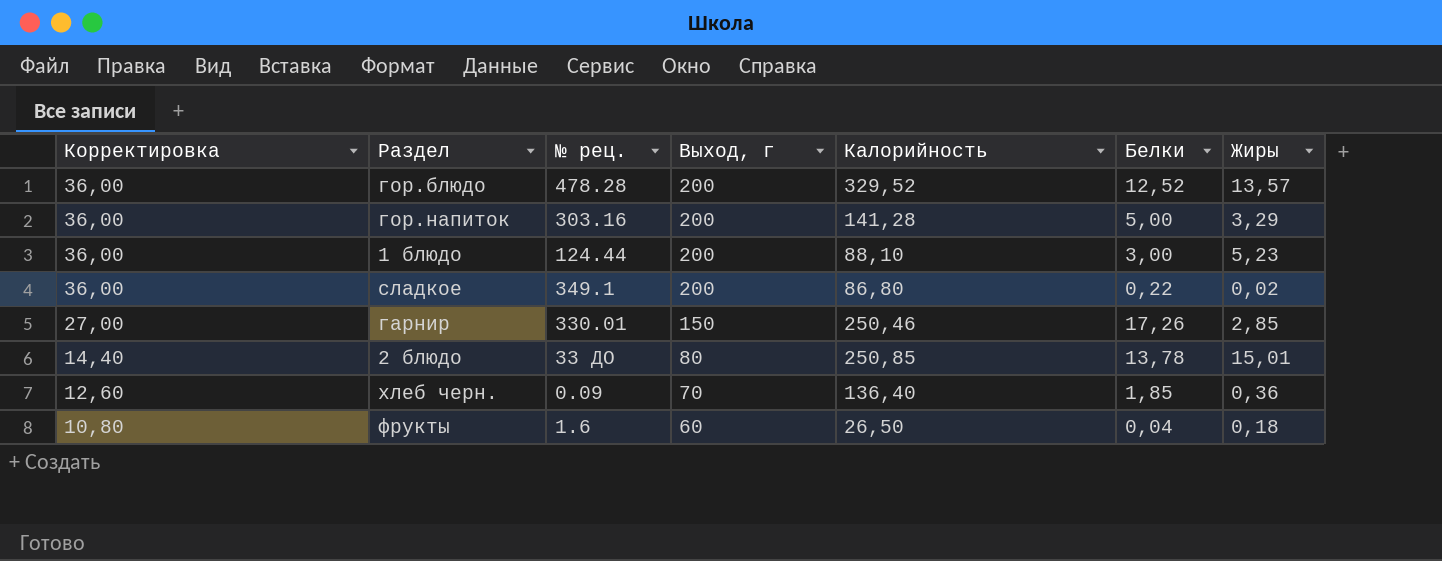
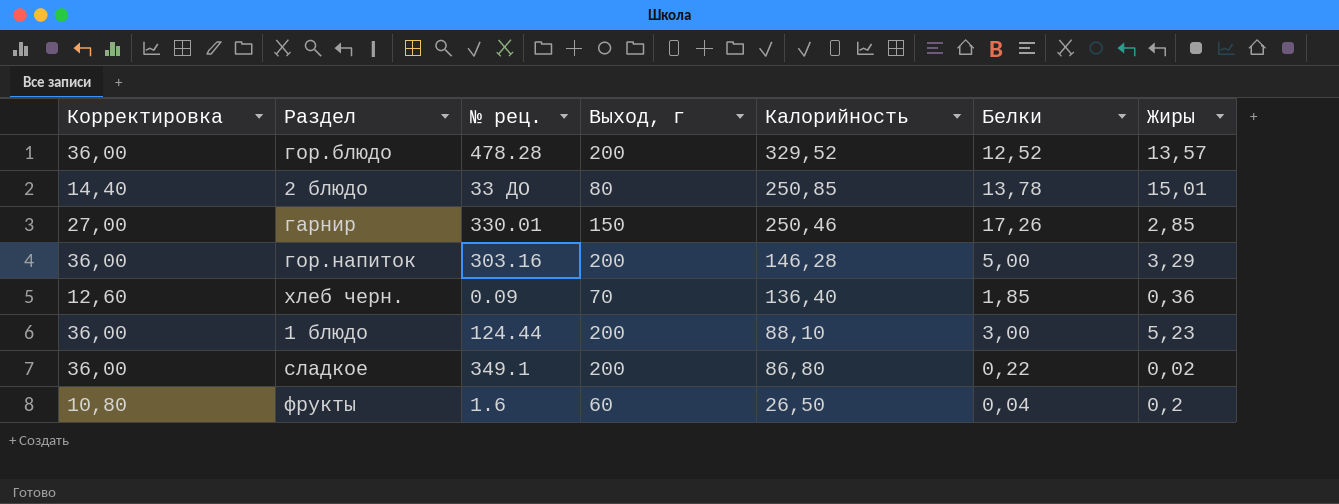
row order: Корректировка descending -> Калорийность descending
гор.напиток | Калорийность: 141,28 -> 146,28
фрукты | Жиры: 0,18 -> 0,2

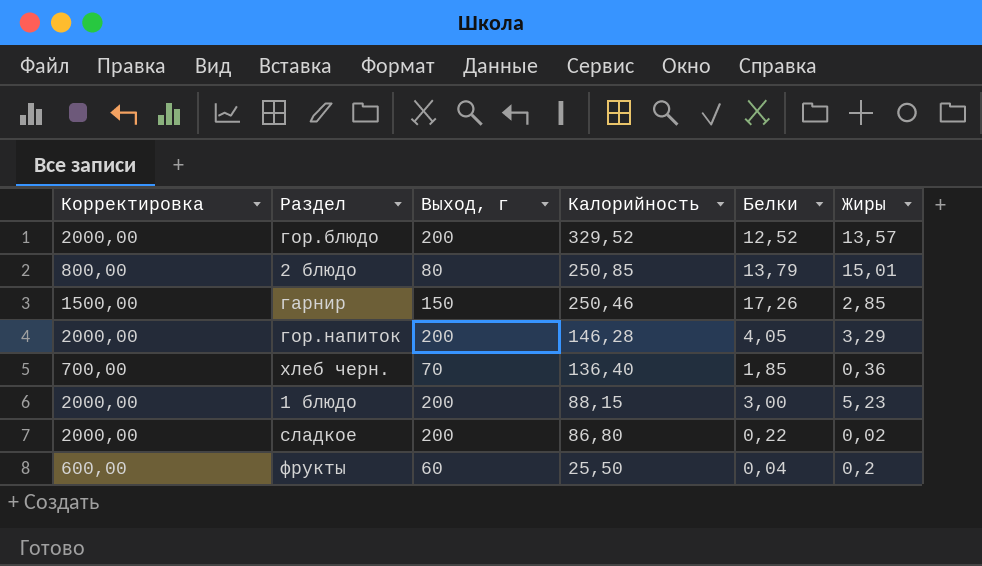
column № рец. | position: 3 -> none
column Корректировка | formula: [Выход, г] * 0,18 -> [Выход, г] * 10
2 блюдо | Белки: 13,78 -> 13,79
гор.напиток | Белки: 5,00 -> 4,05
1 блюдо | Калорийность: 88,10 -> 88,15
фрукты | Калорийность: 26,50 -> 25,50

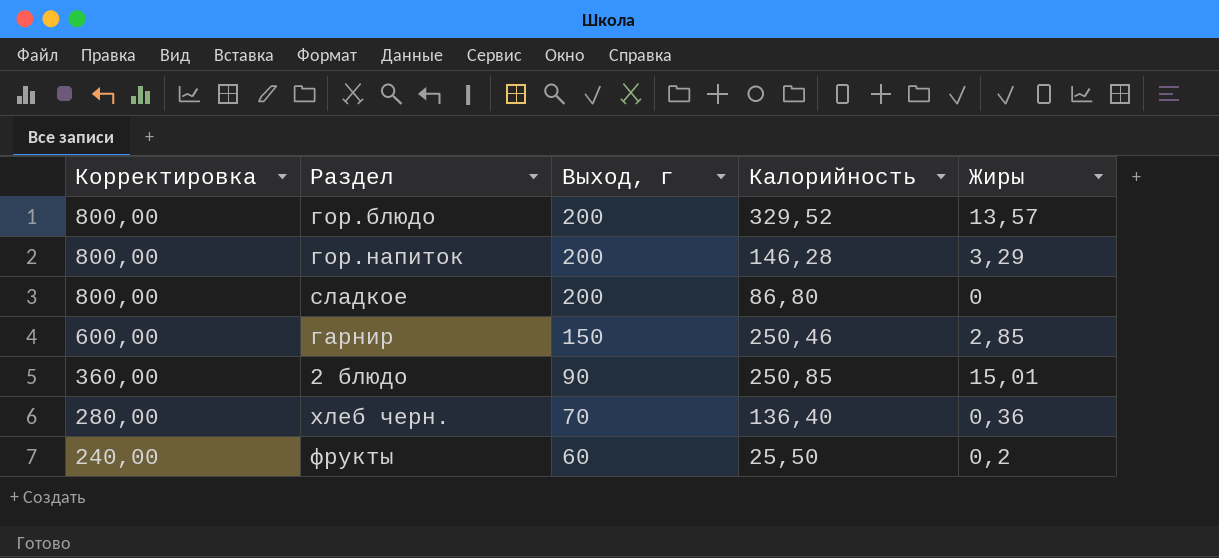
row order: Калорийность descending -> Корректировка descending
column Белки | position: 5 -> none
column Корректировка | formula: [Выход, г] * 10 -> [Выход, г] * 4
row 1 блюдо: 2000,00 | 200 | 88,15 | 3,00 | 5,23 -> none
сладкое | Жиры: 0,02 -> 0
2 блюдо | Выход, г: 80 -> 90

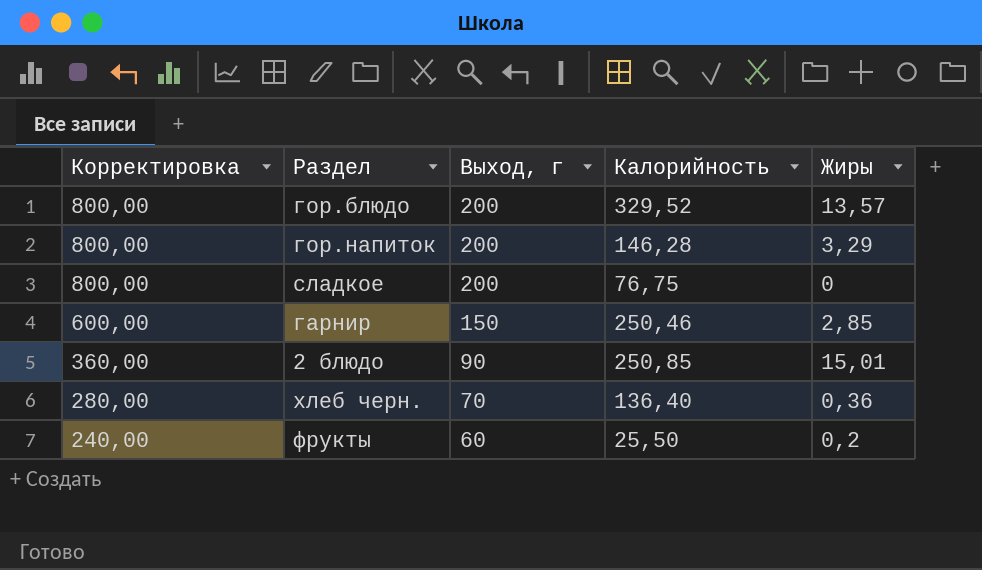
сладкое | Калорийность: 86,80 -> 76,75

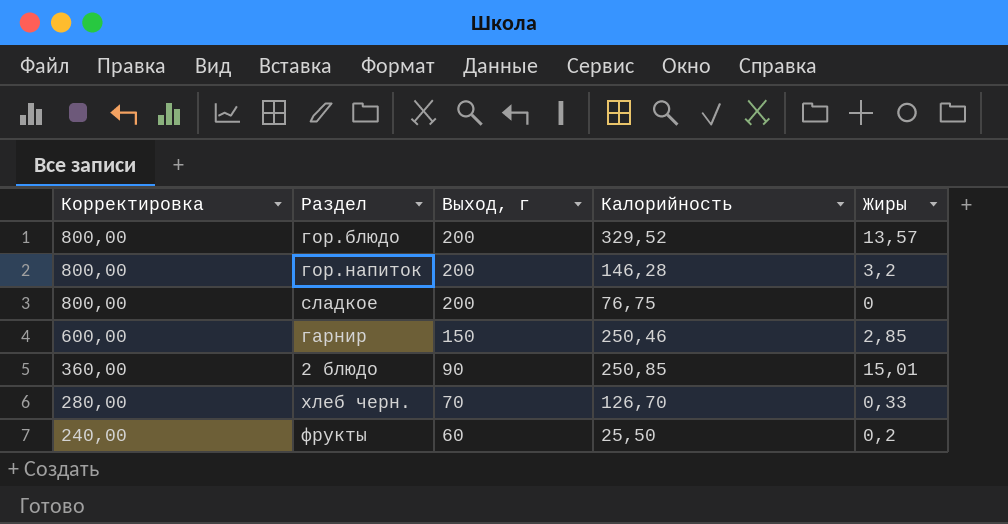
гор.напиток | Жиры: 3,29 -> 3,2
хлеб черн. | Калорийность: 136,40 -> 126,70
хлеб черн. | Жиры: 0,36 -> 0,33

